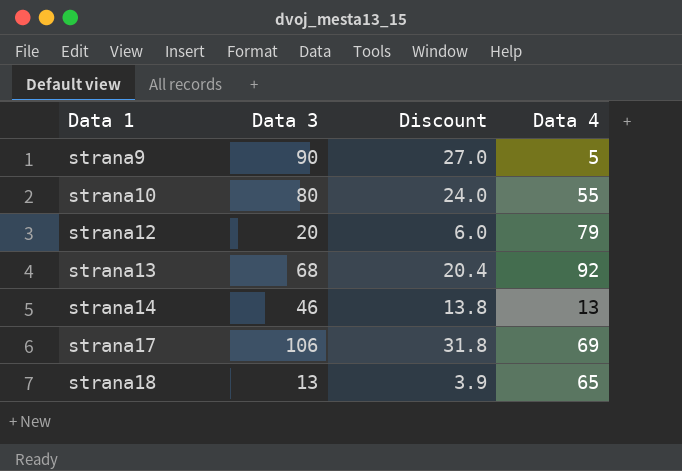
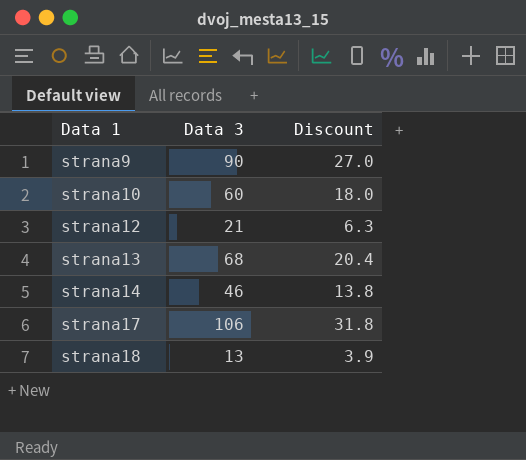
column Data 4 | position: 4 -> none
strana10 | Data 3: 80 -> 60
strana10 | Discount: 24.0 -> 18.0
strana12 | Data 3: 20 -> 21
strana12 | Discount: 6.0 -> 6.3

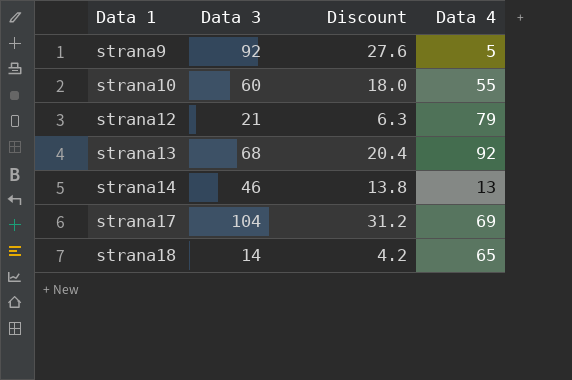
column Data 4 | position: none -> 4
strana9 | Data 3: 90 -> 92
strana9 | Discount: 27.0 -> 27.6
strana17 | Data 3: 106 -> 104
strana17 | Discount: 31.8 -> 31.2
strana18 | Data 3: 13 -> 14
strana18 | Discount: 3.9 -> 4.2

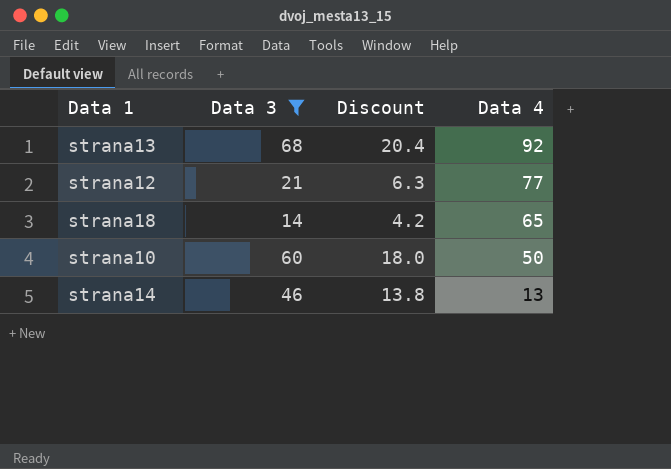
filter: none -> Data 3 <= 68
row order: Data 1 ascending -> Data 4 descending
strana12 | Data 4: 79 -> 77
strana10 | Data 4: 55 -> 50

